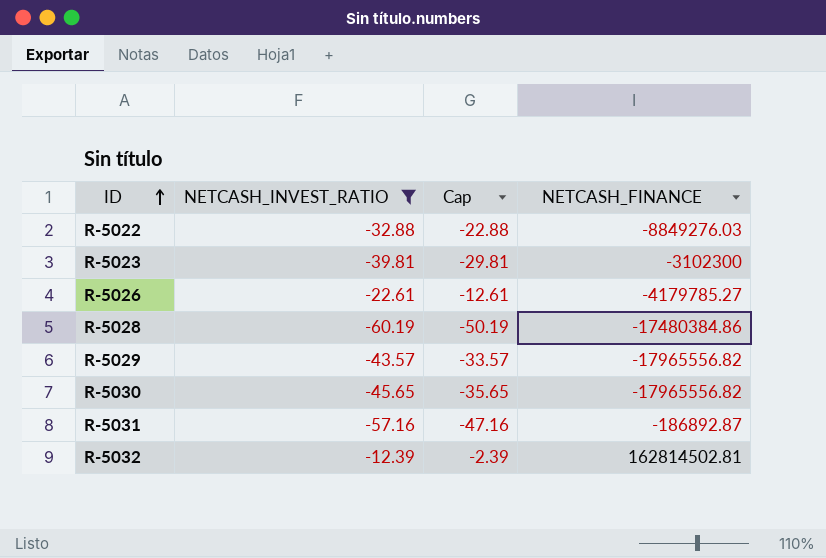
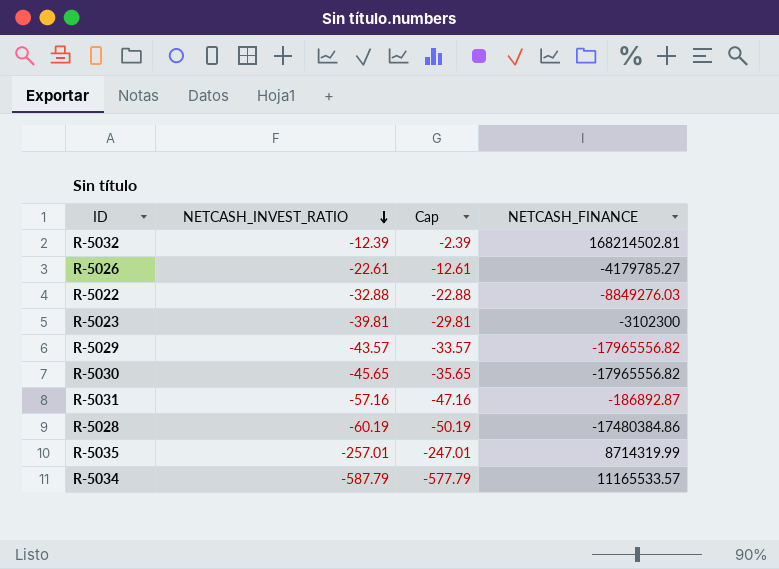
filter: NETCASH_INVEST_RATIO >= -60.19 -> none
row order: ID ascending -> NETCASH_INVEST_RATIO descending
R-5032 | NETCASH_FINANCE: 162814502.81 -> 168214502.81

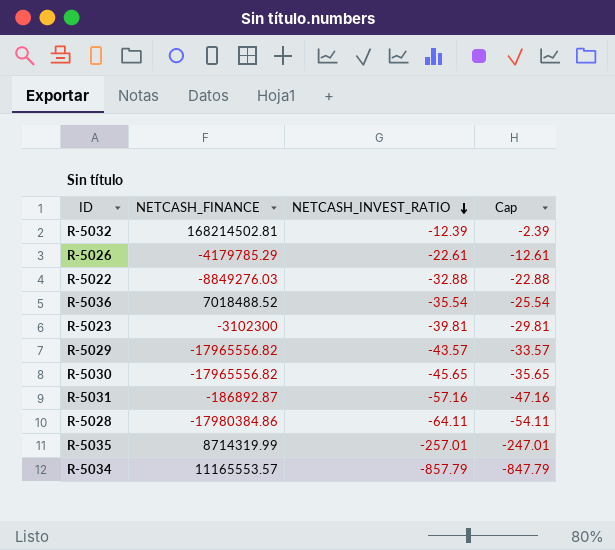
column NETCASH_FINANCE | position: 4 -> 2
R-5026 | NETCASH_FINANCE: -4179785.27 -> -4179785.29
row R-5036: none -> 7018488.52 | -35.54 | -25.54
R-5028 | NETCASH_FINANCE: -17480384.86 -> -17980384.86
R-5028 | NETCASH_INVEST_RATIO: -60.19 -> -64.11
R-5028 | Cap: -50.19 -> -54.11
R-5034 | NETCASH_FINANCE: 11165533.57 -> 11165553.57
R-5034 | NETCASH_INVEST_RATIO: -587.79 -> -857.79
R-5034 | Cap: -577.79 -> -847.79

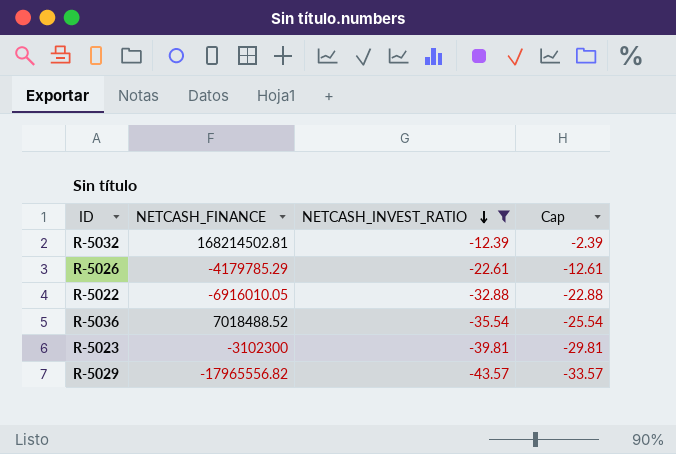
filter: none -> NETCASH_INVEST_RATIO >= -43.57
R-5022 | NETCASH_FINANCE: -8849276.03 -> -6916010.05

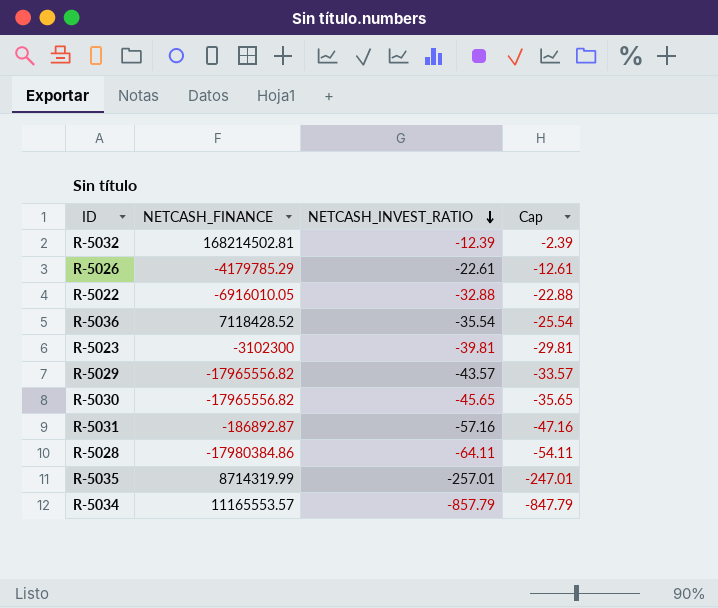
filter: NETCASH_INVEST_RATIO >= -43.57 -> none
R-5036 | NETCASH_FINANCE: 7018488.52 -> 7118428.52

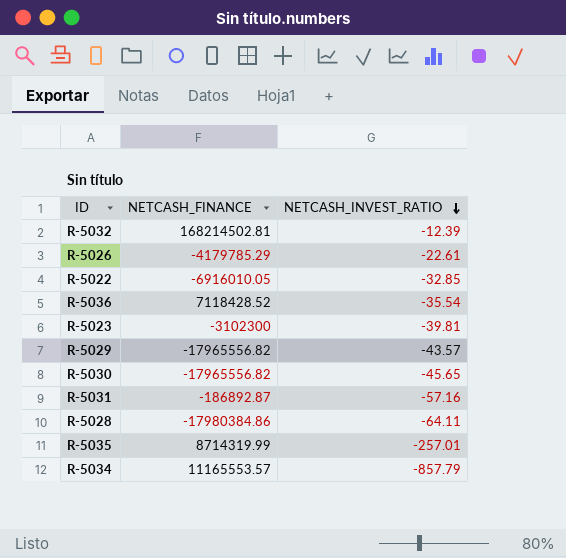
column Cap | formula: [NETCASH_INVEST_RATIO] + 10 -> none
R-5022 | NETCASH_INVEST_RATIO: -32.88 -> -32.85

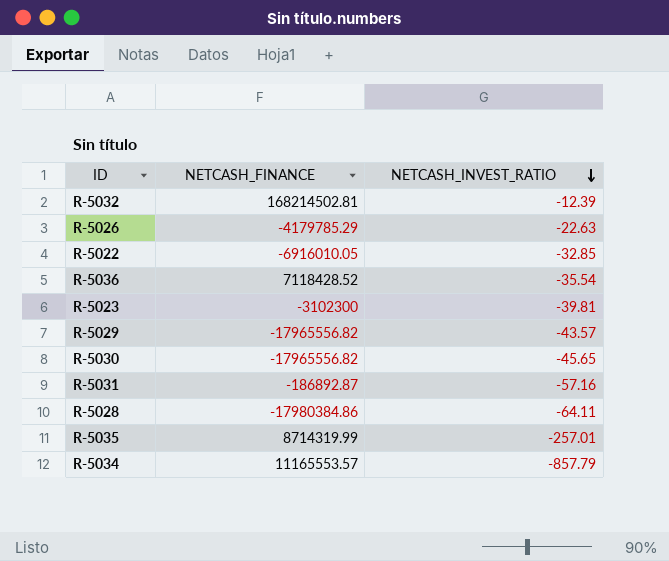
R-5026 | NETCASH_INVEST_RATIO: -22.61 -> -22.63

